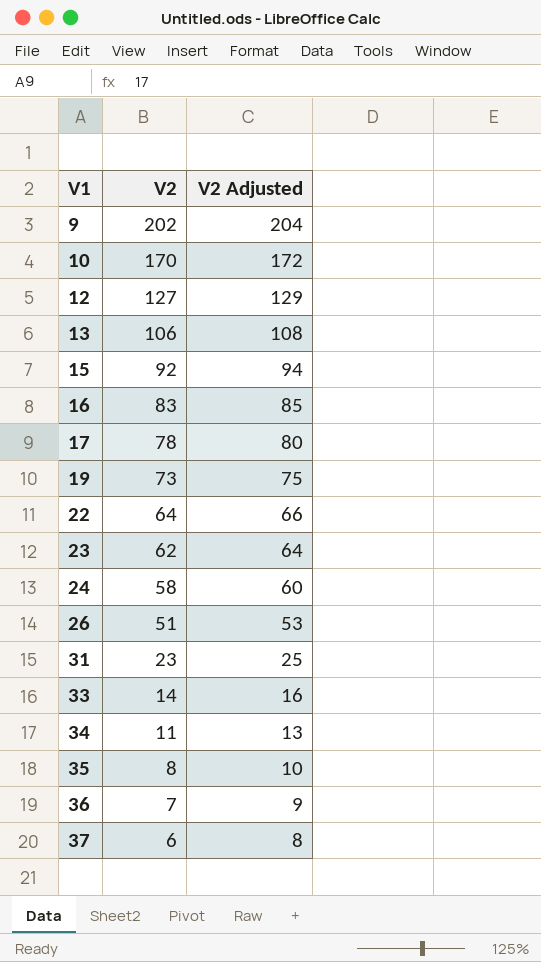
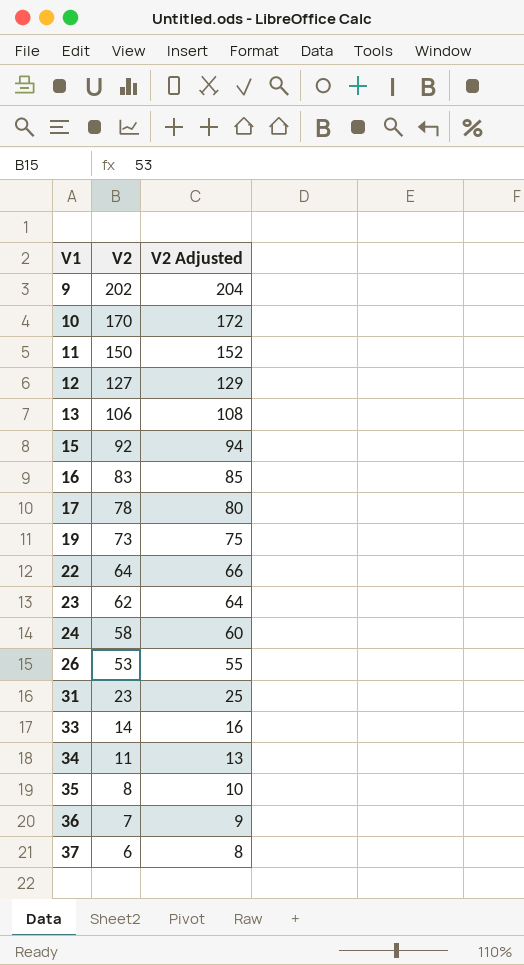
row 11: none -> 150 | 152
26 | V2: 51 -> 53
26 | V2 Adjusted: 53 -> 55

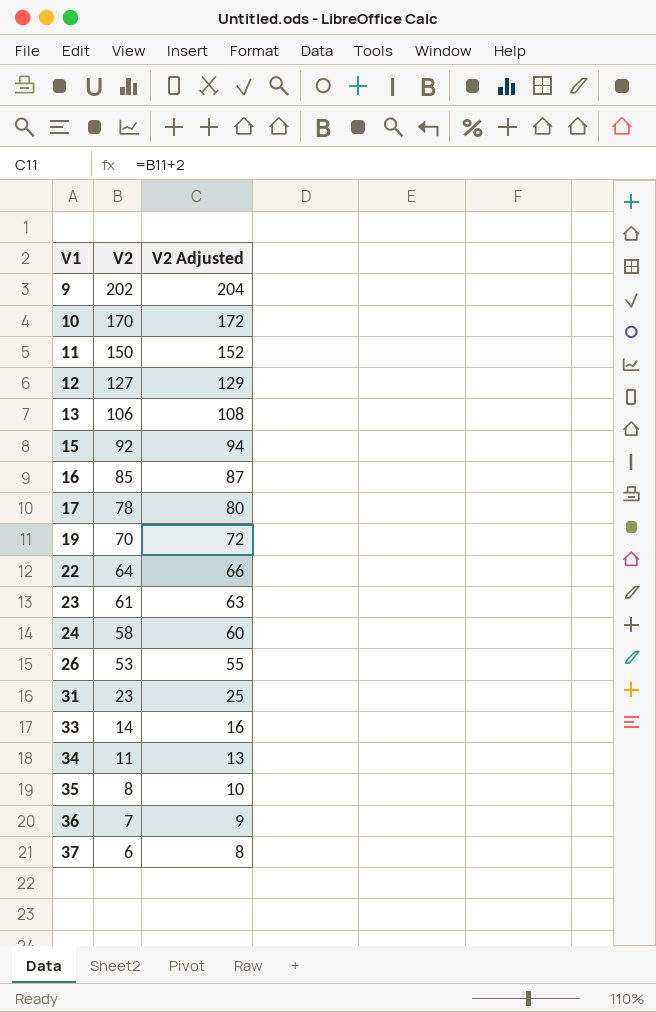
16 | V2: 83 -> 85
16 | V2 Adjusted: 85 -> 87
19 | V2: 73 -> 70
19 | V2 Adjusted: 75 -> 72
23 | V2: 62 -> 61
23 | V2 Adjusted: 64 -> 63

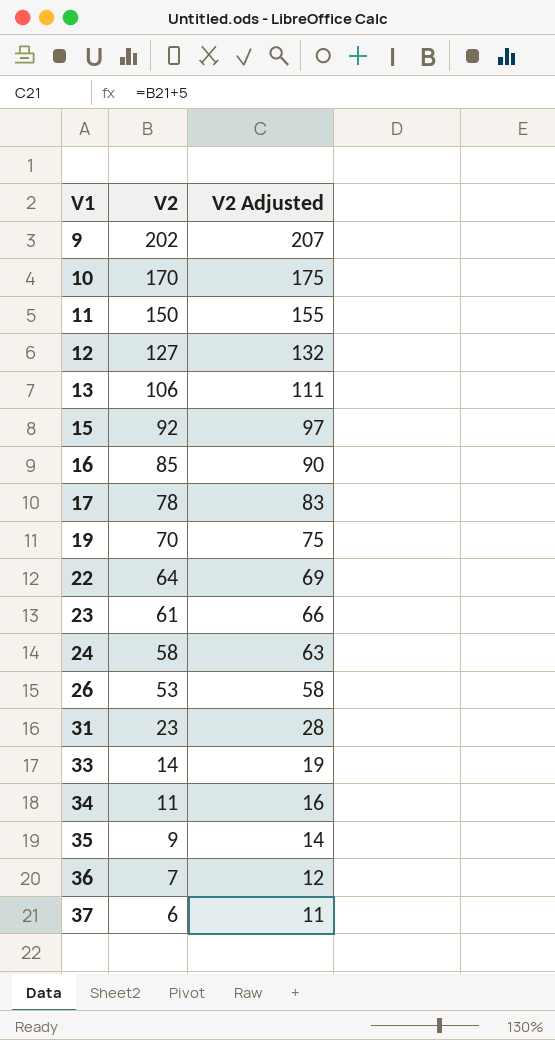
column V2 Adjusted | formula: [V2] + 2 -> [V2] + 5
35 | V2: 8 -> 9

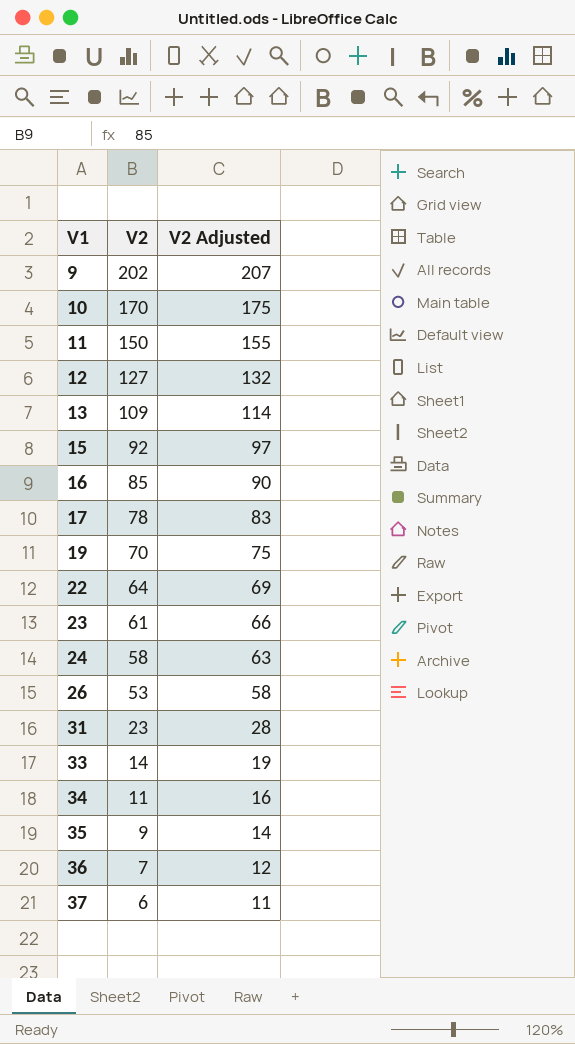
13 | V2: 106 -> 109
13 | V2 Adjusted: 111 -> 114

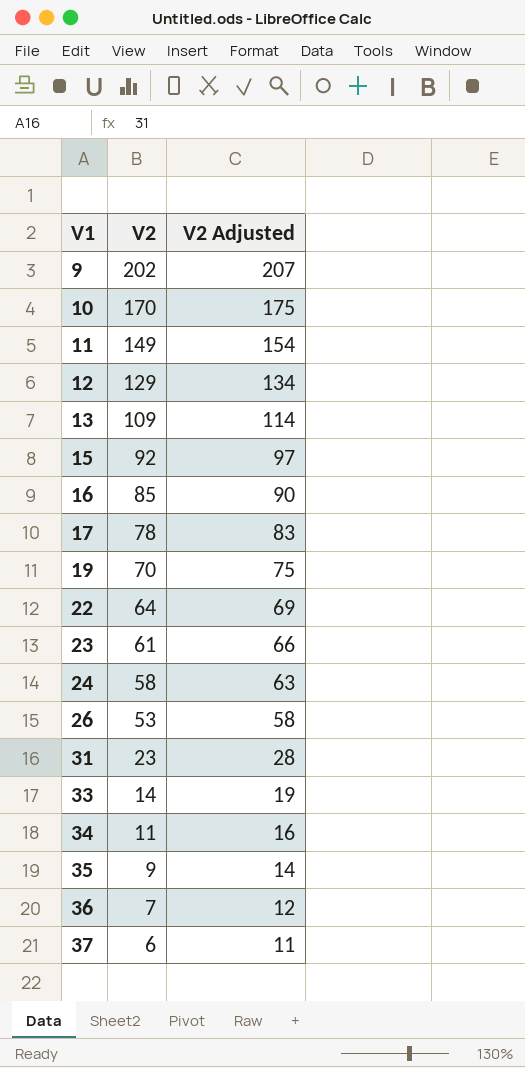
11 | V2: 150 -> 149
11 | V2 Adjusted: 155 -> 154
12 | V2: 127 -> 129
12 | V2 Adjusted: 132 -> 134

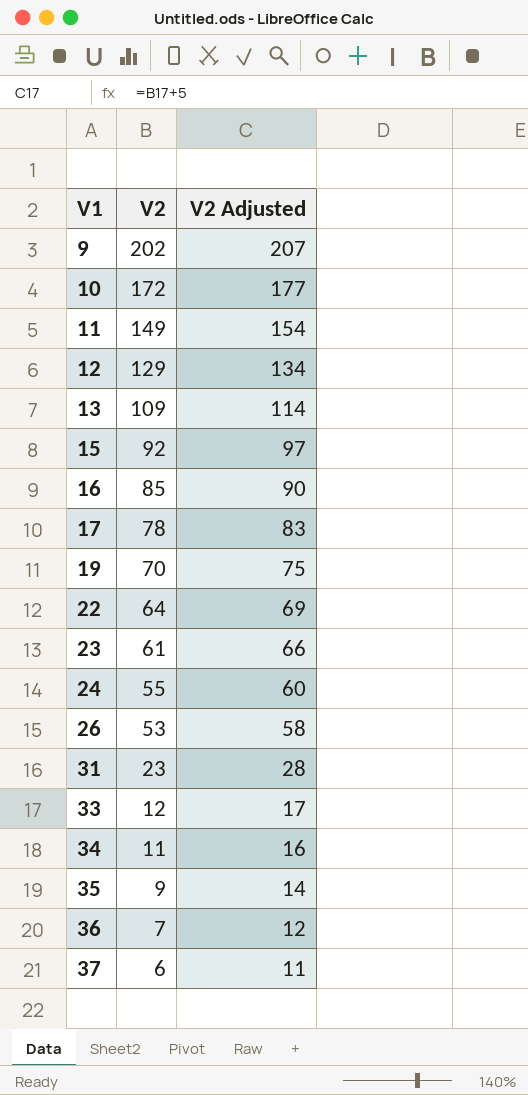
10 | V2: 170 -> 172
10 | V2 Adjusted: 175 -> 177
24 | V2: 58 -> 55
24 | V2 Adjusted: 63 -> 60
33 | V2: 14 -> 12
33 | V2 Adjusted: 19 -> 17

